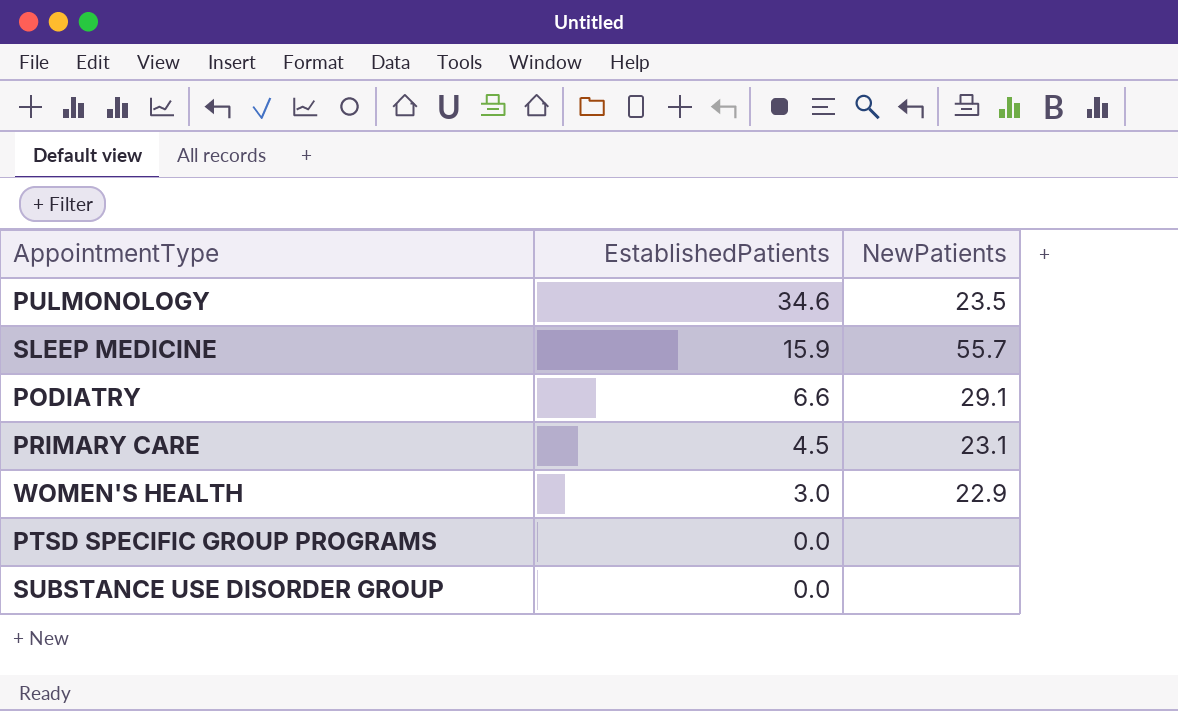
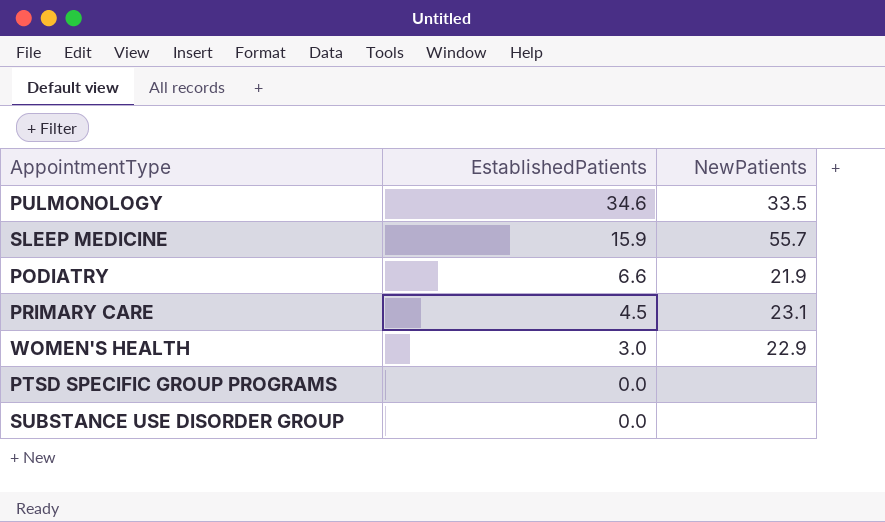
PULMONOLOGY | NewPatients: 23.5 -> 33.5
PODIATRY | NewPatients: 29.1 -> 21.9

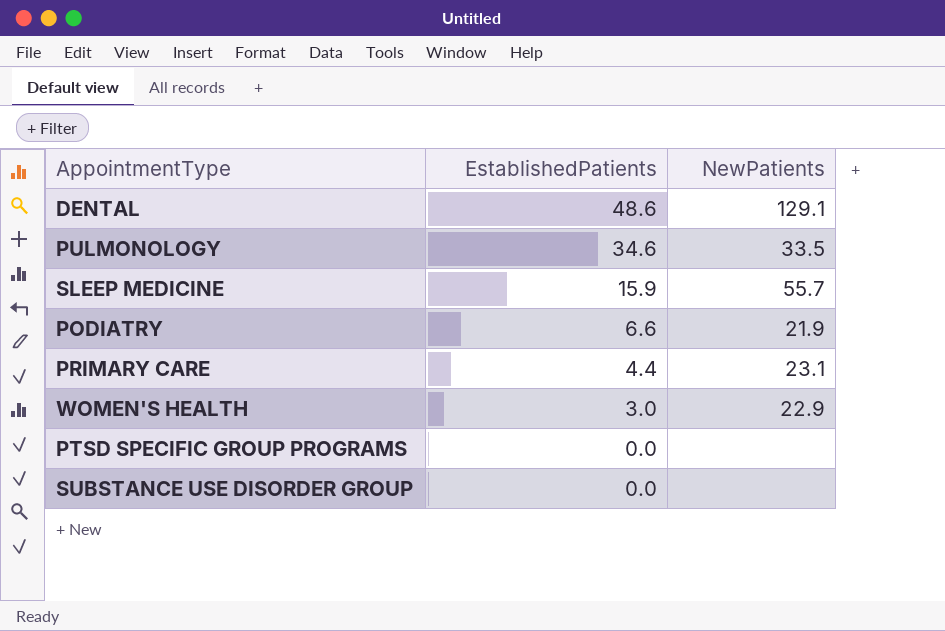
row DENTAL: none -> 48.6 | 129.1
PRIMARY CARE | EstablishedPatients: 4.5 -> 4.4

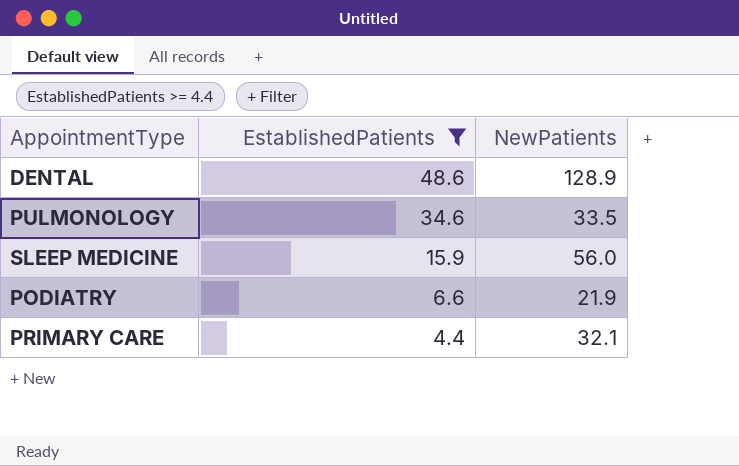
filter: none -> EstablishedPatients >= 4.4
DENTAL | NewPatients: 129.1 -> 128.9
SLEEP MEDICINE | NewPatients: 55.7 -> 56.0
PRIMARY CARE | NewPatients: 23.1 -> 32.1

